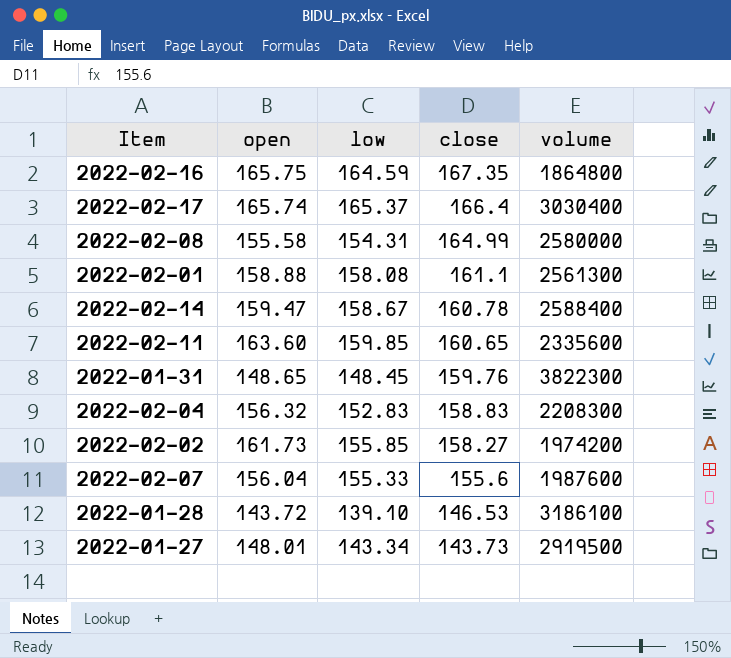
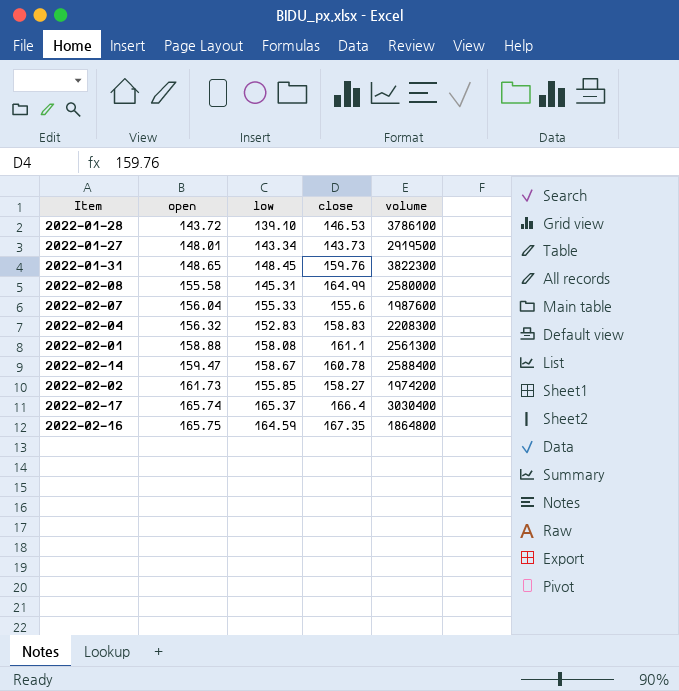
row order: close descending -> open ascending
row 2022-02-11: 163.60 | 159.85 | 160.65 | 2335600 -> none
2022-01-28 | volume: 3186100 -> 3786100
2022-02-08 | low: 154.31 -> 145.31

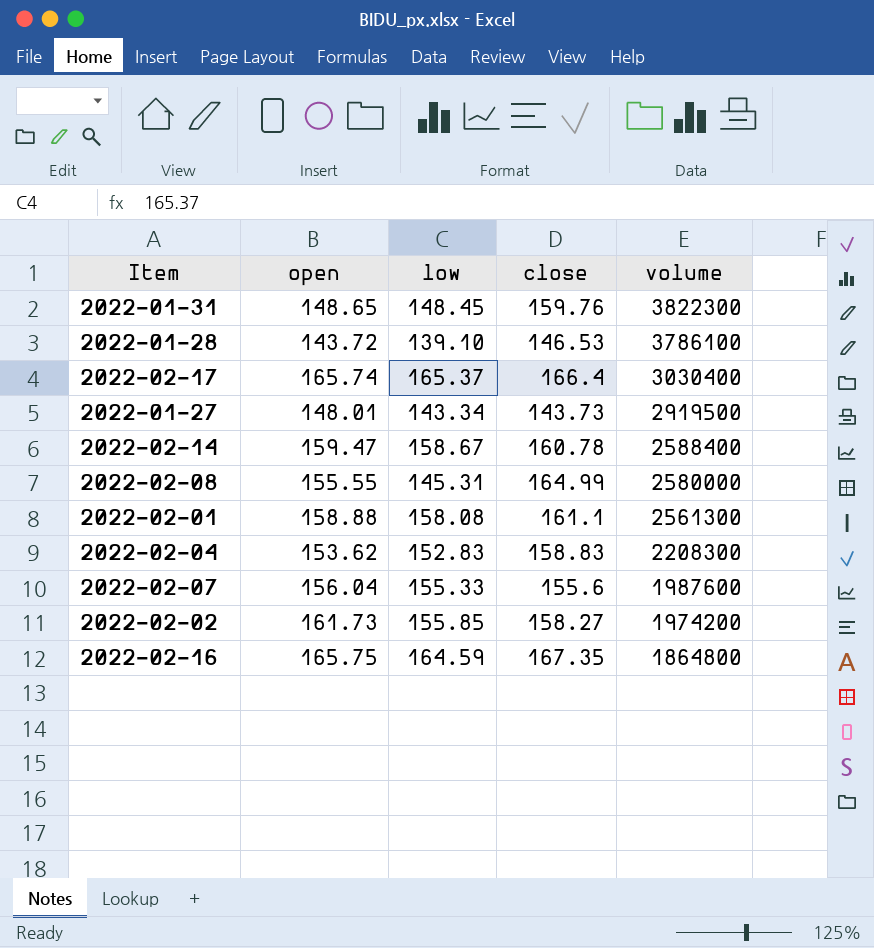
row order: open ascending -> volume descending
2022-02-08 | open: 155.58 -> 155.55
2022-02-04 | open: 156.32 -> 153.62

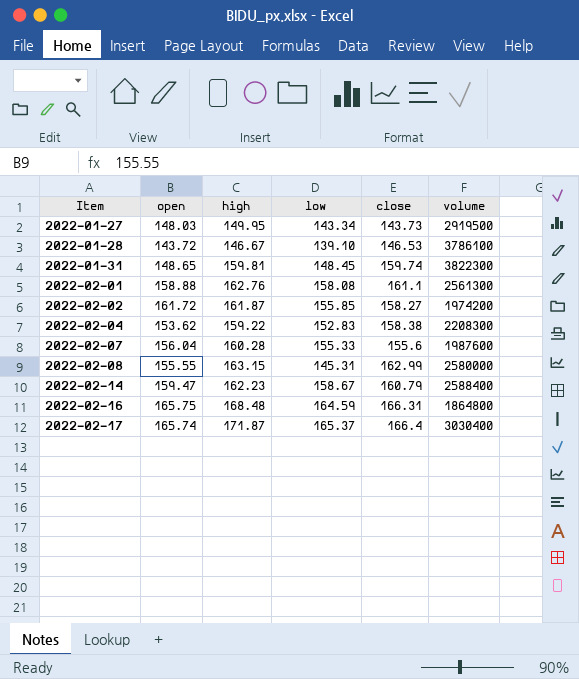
row order: volume descending -> Item ascending
column high | position: none -> 3
2022-01-27 | open: 148.01 -> 148.03
2022-01-31 | close: 159.76 -> 159.74
2022-02-02 | open: 161.73 -> 161.72
2022-02-04 | close: 158.83 -> 158.38
2022-02-08 | close: 164.99 -> 162.99
2022-02-14 | close: 160.78 -> 160.79
2022-02-16 | close: 167.35 -> 166.31

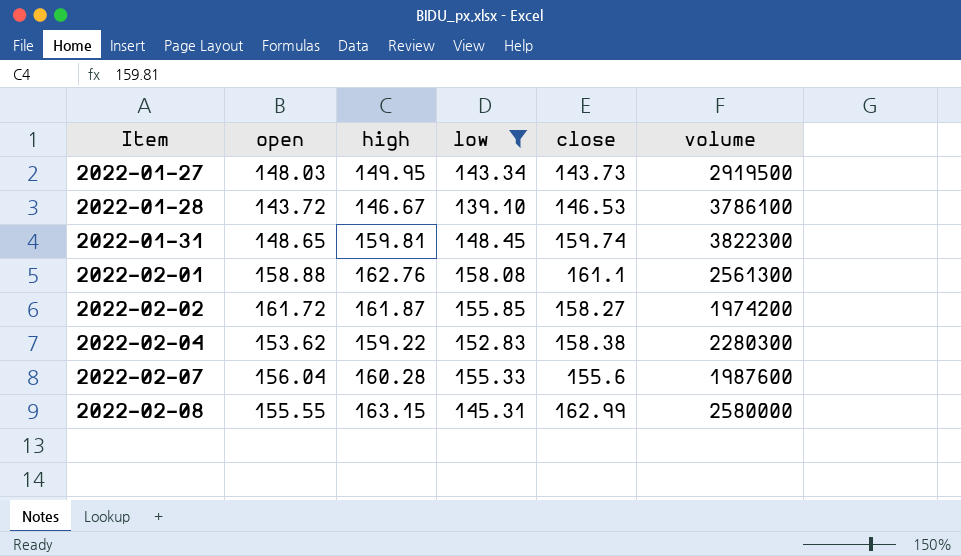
filter: none -> low <= 158.08
2022-02-04 | volume: 2208300 -> 2280300

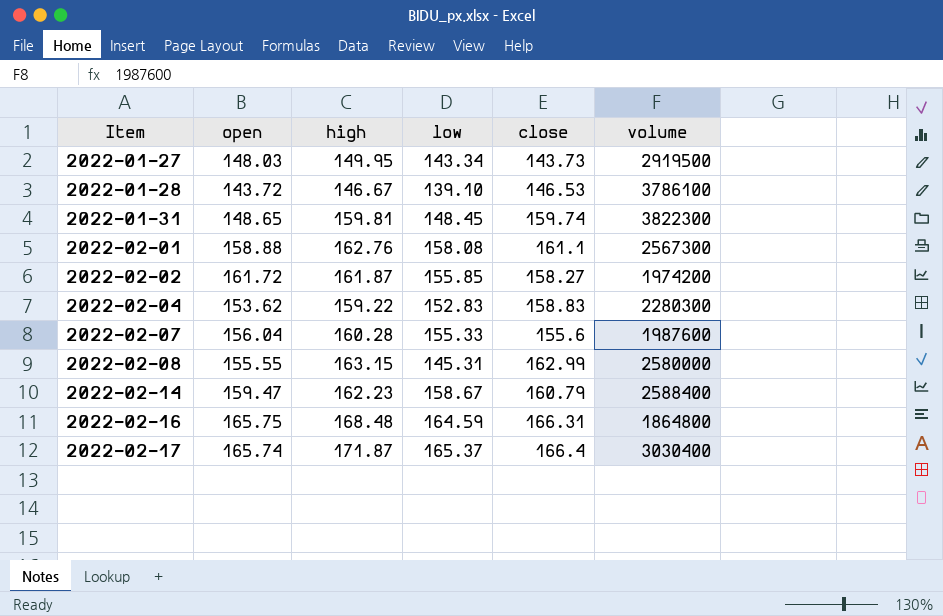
filter: low <= 158.08 -> none
2022-02-01 | volume: 2561300 -> 2567300
2022-02-04 | close: 158.38 -> 158.83

